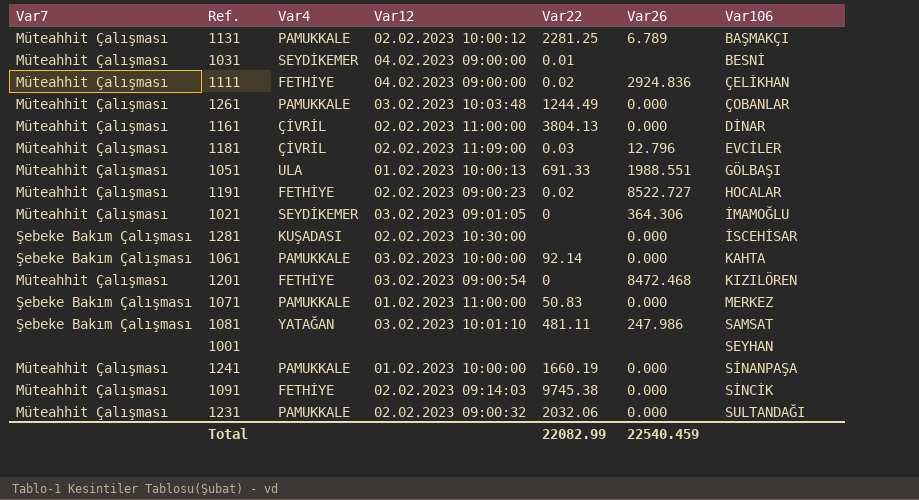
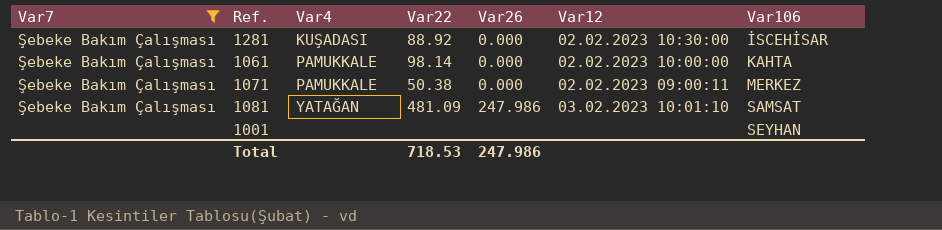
filter: none -> Var7 != Müteahhit Çalışması
column Var12 | position: 4 -> 6
1281 | Var22: none -> 88.92
1061 | Var22: 92.14 -> 98.14
1061 | Var12: 03.02.2023 10:00:00 -> 02.02.2023 10:00:00
1071 | Var22: 50.83 -> 50.38
1071 | Var12: 01.02.2023 11:00:00 -> 02.02.2023 09:00:11
1081 | Var22: 481.11 -> 481.09
Total | Var22: 22082.99 -> 718.53
Total | Var26: 22540.459 -> 247.986

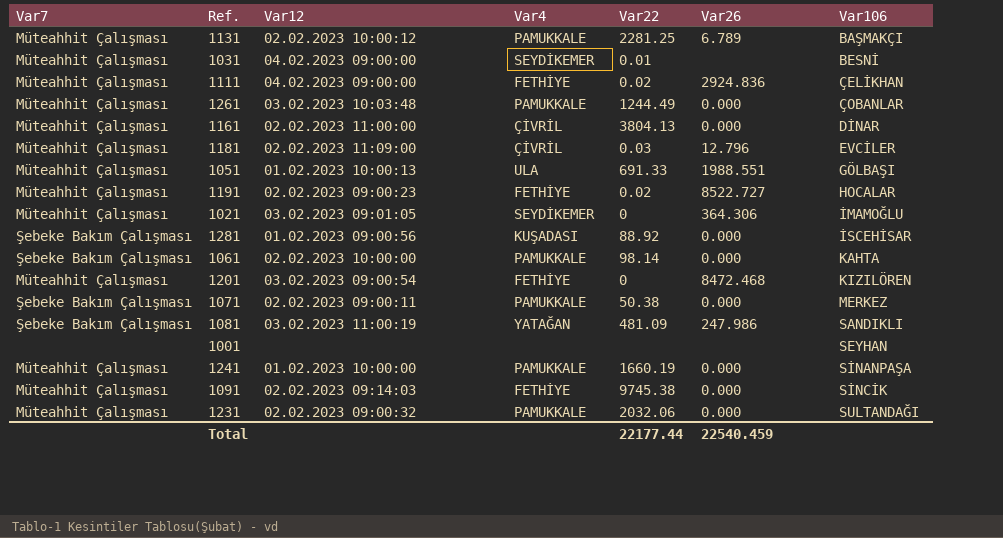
filter: Var7 != Müteahhit Çalışması -> none
column Var12 | position: 6 -> 3
1281 | Var12: 02.02.2023 10:30:00 -> 01.02.2023 09:00:56
1081 | Var12: 03.02.2023 10:01:10 -> 03.02.2023 11:00:19
1081 | Var106: SAMSAT -> SANDIKLI
Total | Var22: 718.53 -> 22177.44
Total | Var26: 247.986 -> 22540.459

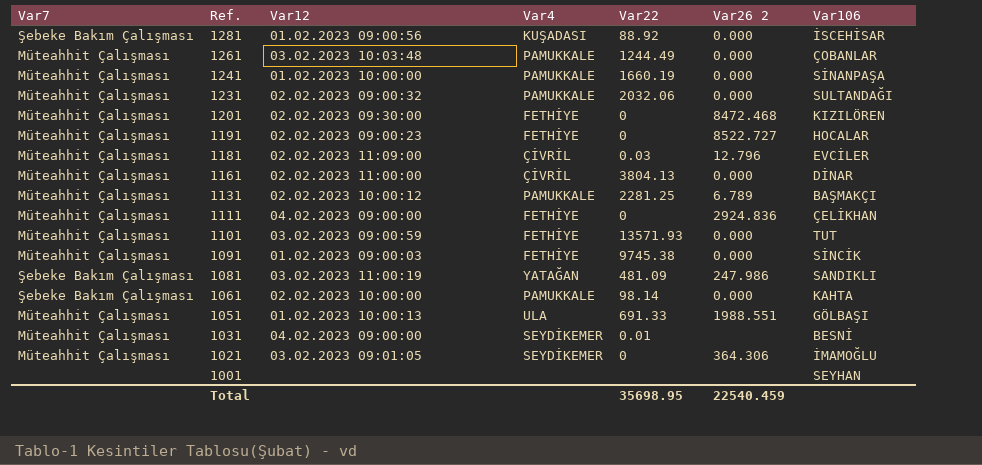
row order: Var106 ascending -> Ref. descending
column name: Var26 -> Var26 2
row 1071: Şebeke Bakım Çalışması | 02.02.2023 09:00:11 | PAMUKKALE | 50.38 | 0.000 | MERKEZ -> none
1201 | Var12: 03.02.2023 09:00:54 -> 02.02.2023 09:30:00
1191 | Var22: 0.02 -> 0
1111 | Var22: 0.02 -> 0
row 1101: none -> Müteahhit Çalışması | 03.02.2023 09:00:59 | FETHİYE | 13571.93 | 0.000 | TUT
1091 | Var12: 02.02.2023 09:14:03 -> 01.02.2023 09:00:03
Total | Var22: 22177.44 -> 35698.95

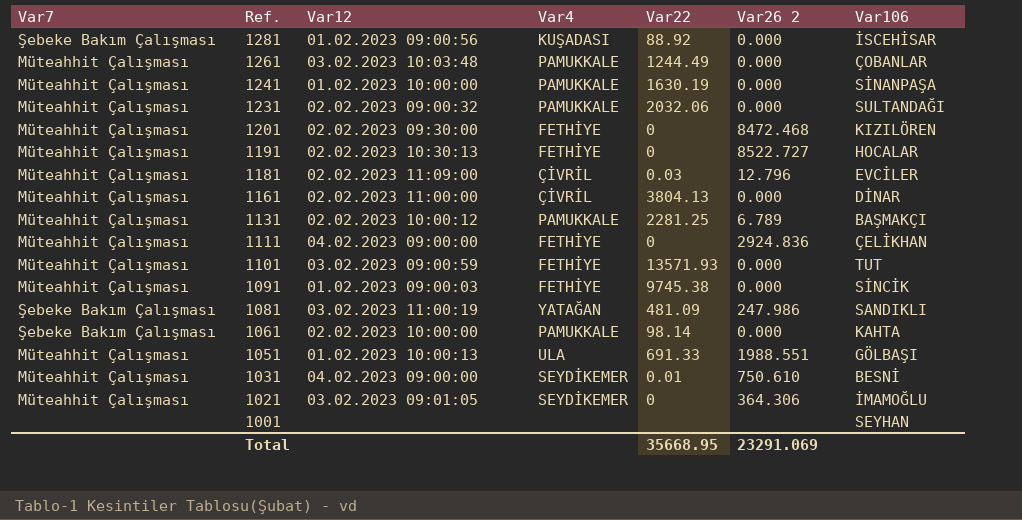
1241 | Var22: 1660.19 -> 1630.19
1191 | Var12: 02.02.2023 09:00:23 -> 02.02.2023 10:30:13
1031 | Var26 2: none -> 750.610
Total | Var22: 35698.95 -> 35668.95
Total | Var26 2: 22540.459 -> 23291.069

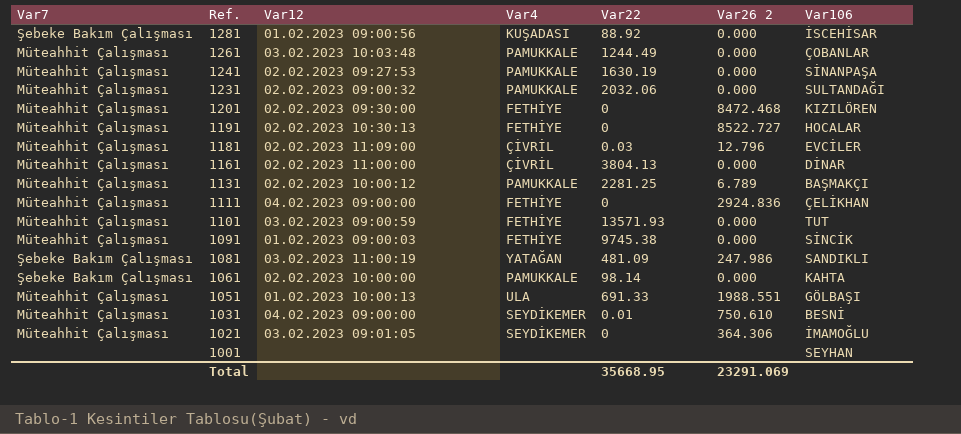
1241 | Var12: 01.02.2023 10:00:00 -> 02.02.2023 09:27:53

